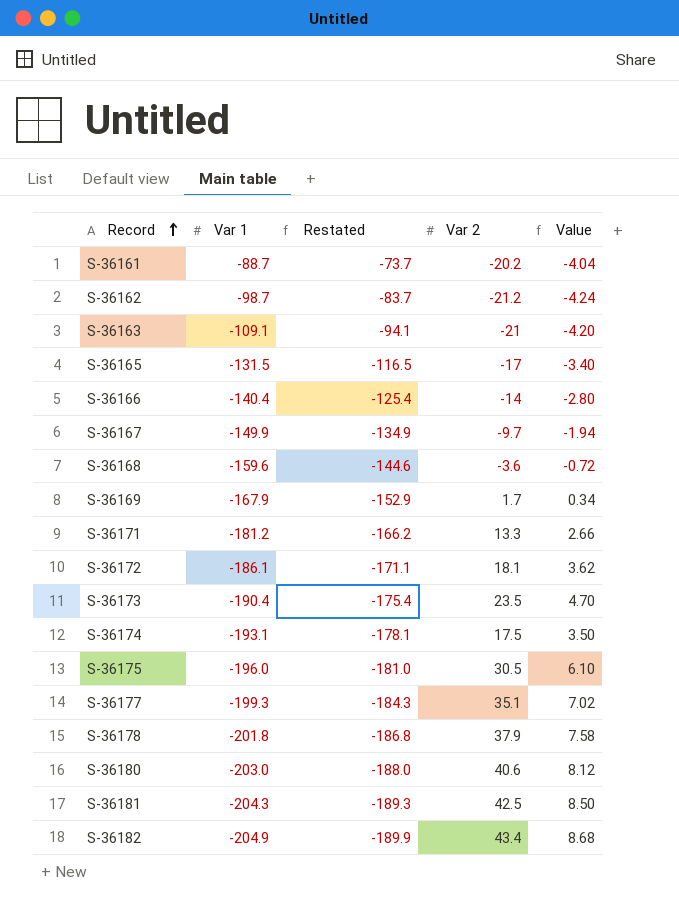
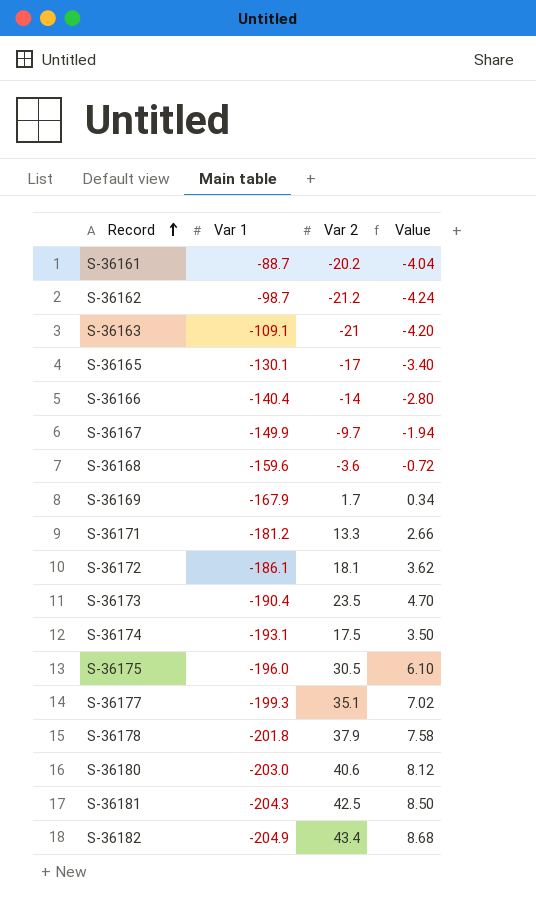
column Restated | formula: [Var 1] + 15 -> none
S-36165 | Var 1: -131.5 -> -130.1

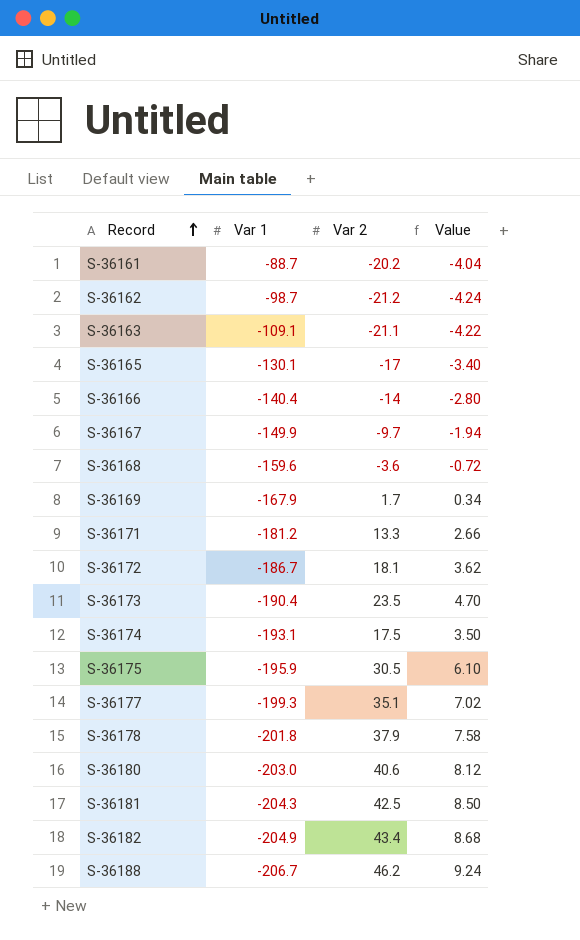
S-36163 | Var 2: -21 -> -21.1
S-36163 | Value: -4.20 -> -4.22
S-36172 | Var 1: -186.1 -> -186.7
S-36175 | Var 1: -196.0 -> -195.9
row S-36188: none -> -206.7 | 46.2 | 9.24

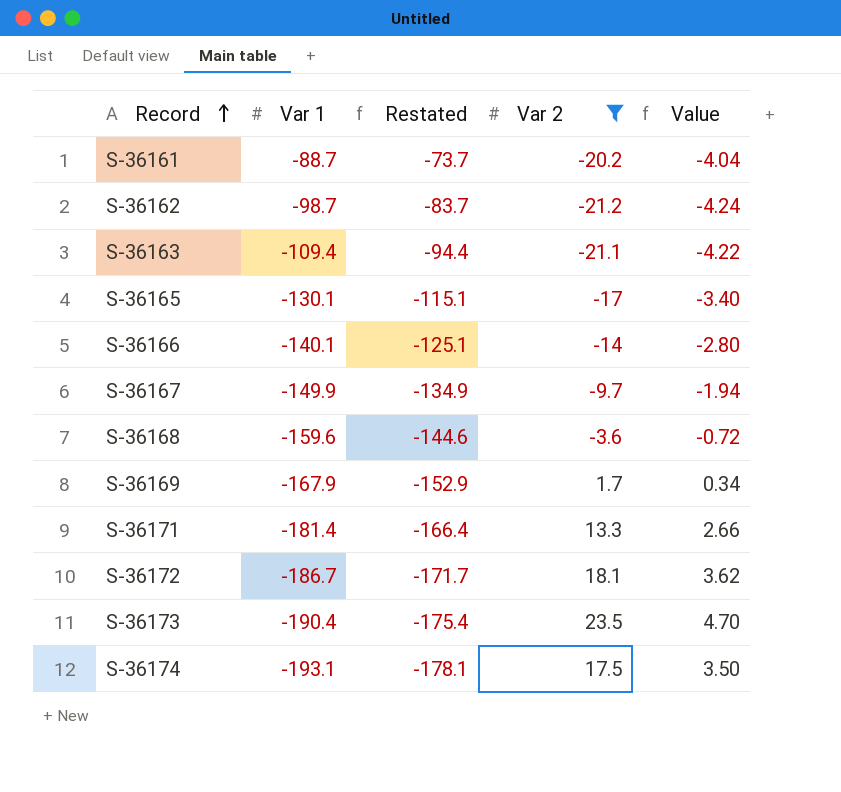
filter: none -> Var 2 <= 23.5
column Restated | formula: none -> [Var 1] + 15
S-36163 | Var 1: -109.1 -> -109.4
S-36166 | Var 1: -140.4 -> -140.1
S-36171 | Var 1: -181.2 -> -181.4

